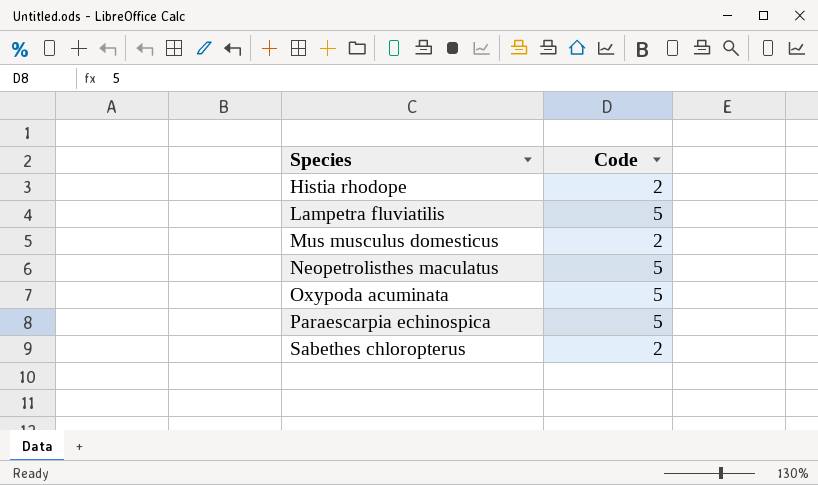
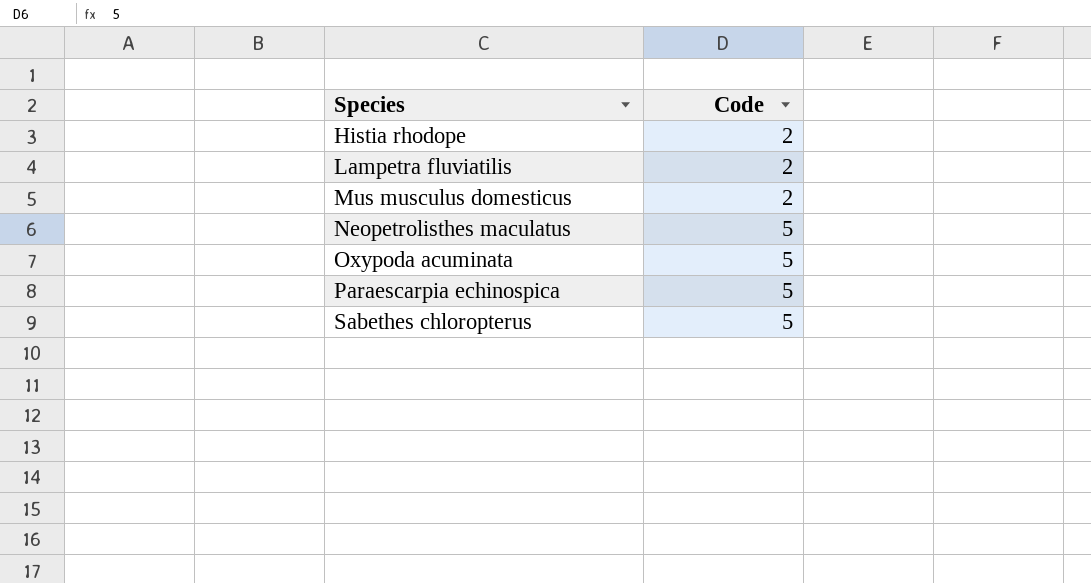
Lampetra fluviatilis | Code: 5 -> 2
Sabethes chloropterus | Code: 2 -> 5

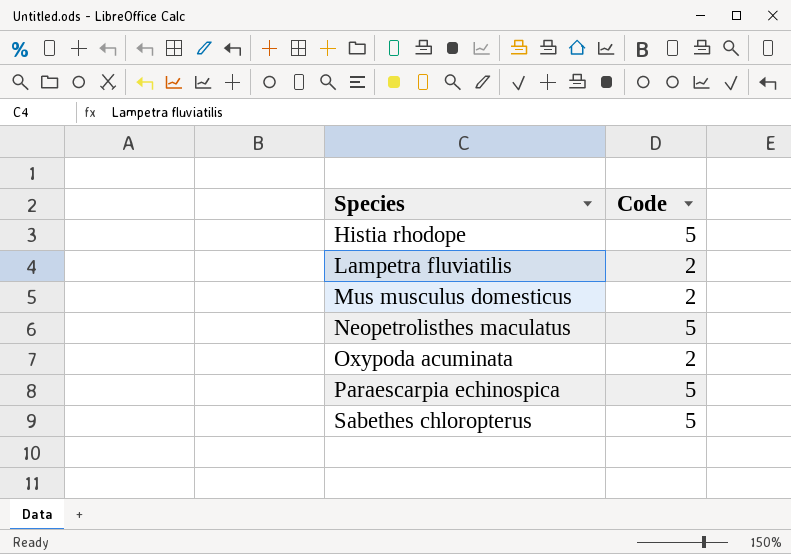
Histia rhodope | Code: 2 -> 5
Oxypoda acuminata | Code: 5 -> 2

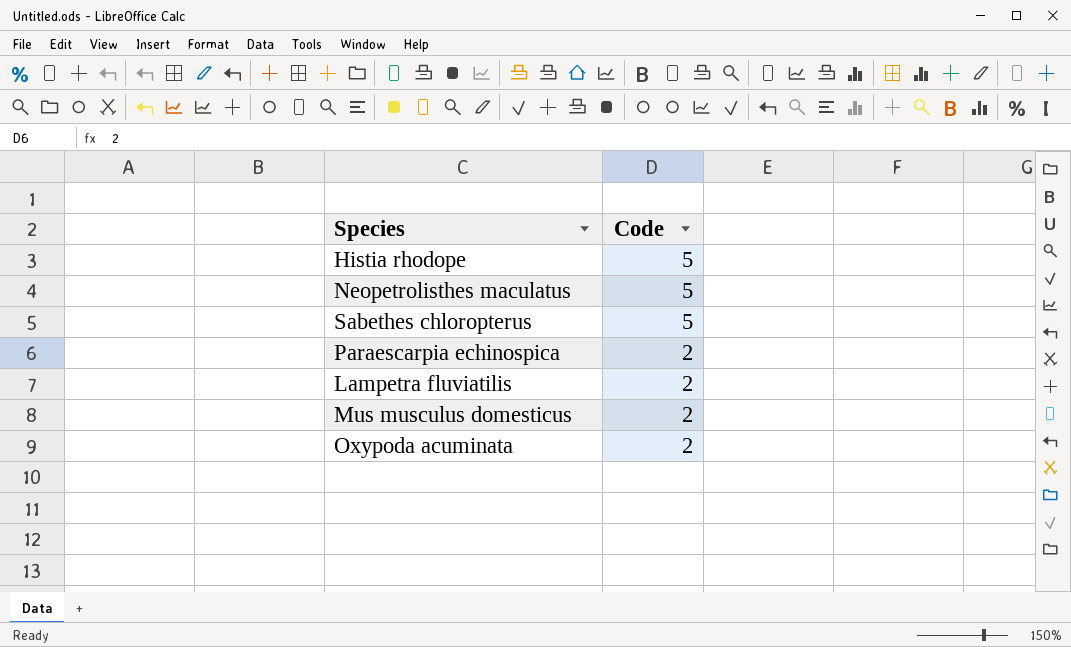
row order: Species ascending -> Code descending
Paraescarpia echinospica | Code: 5 -> 2

